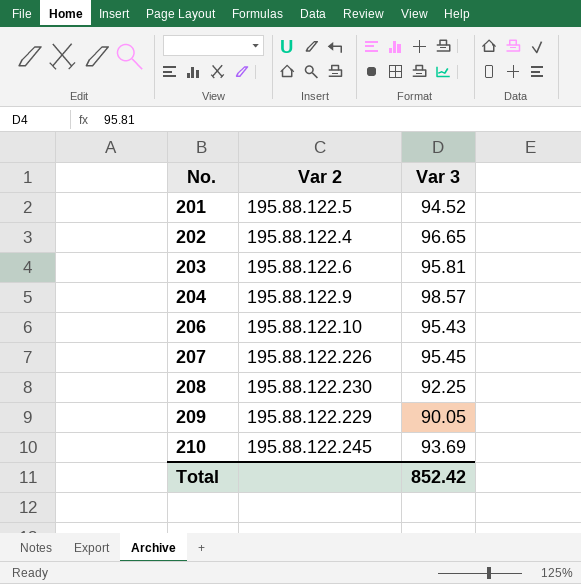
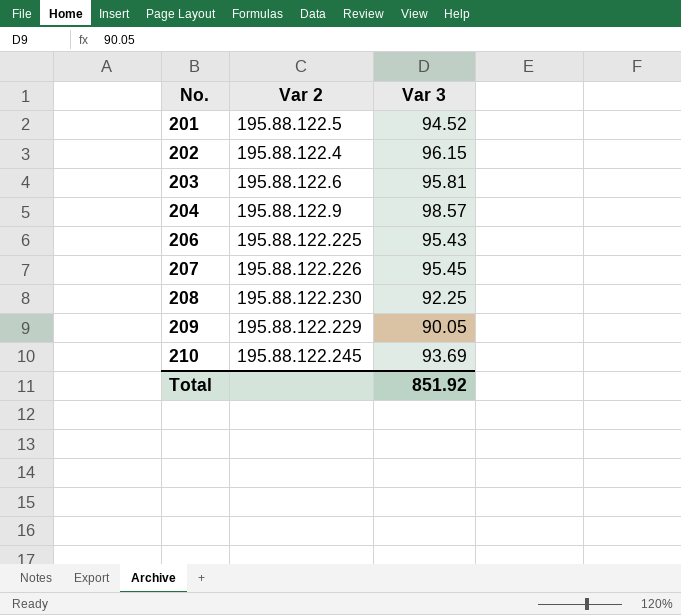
202 | Var 3: 96.65 -> 96.15
206 | Var 2: 195.88.122.10 -> 195.88.122.225
Total | Var 3: 852.42 -> 851.92

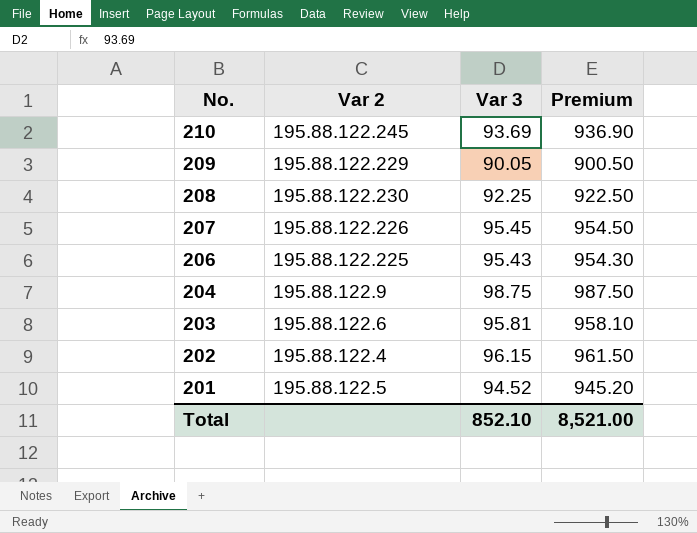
row order: No. ascending -> No. descending
column Premium | formula: none -> [Var 3] * 10
204 | Var 3: 98.57 -> 98.75
Total | Var 3: 851.92 -> 852.10

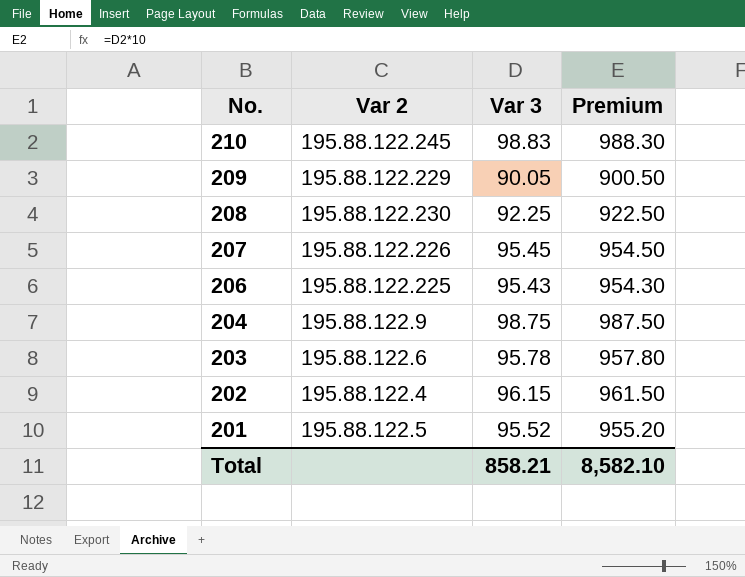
210 | Var 3: 93.69 -> 98.83
210 | Premium: 936.90 -> 988.30
203 | Var 3: 95.81 -> 95.78
203 | Premium: 958.10 -> 957.80
201 | Var 3: 94.52 -> 95.52
201 | Premium: 945.20 -> 955.20
Total | Var 3: 852.10 -> 858.21
Total | Premium: 8,521.00 -> 8,582.10

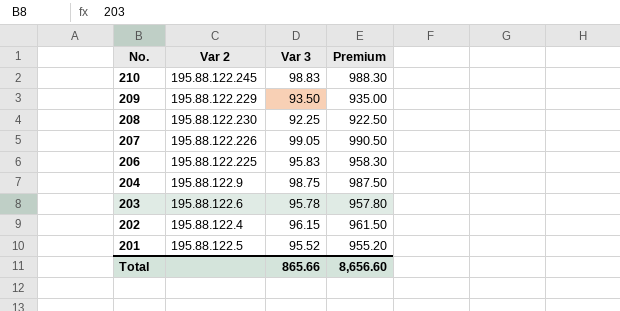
209 | Var 3: 90.05 -> 93.50
209 | Premium: 900.50 -> 935.00
207 | Var 3: 95.45 -> 99.05
207 | Premium: 954.50 -> 990.50
206 | Var 3: 95.43 -> 95.83
206 | Premium: 954.30 -> 958.30
Total | Var 3: 858.21 -> 865.66
Total | Premium: 8,582.10 -> 8,656.60

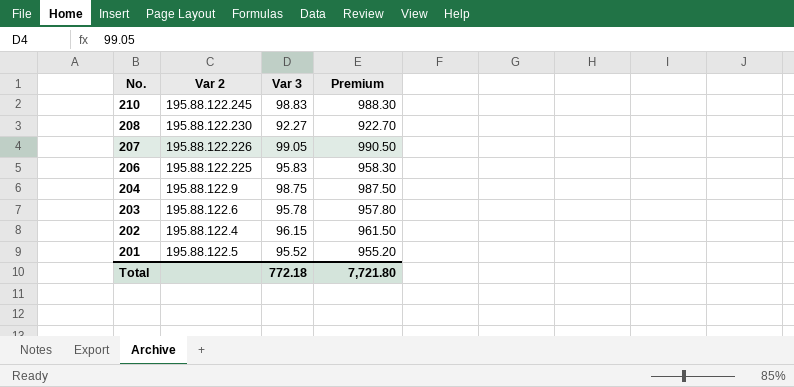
row 209: 195.88.122.229 | 93.50 | 935.00 -> none
208 | Var 3: 92.25 -> 92.27
208 | Premium: 922.50 -> 922.70
Total | Var 3: 865.66 -> 772.18
Total | Premium: 8,656.60 -> 7,721.80

